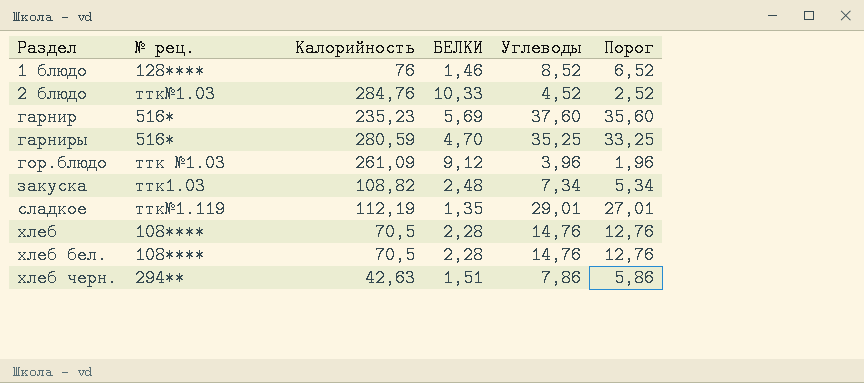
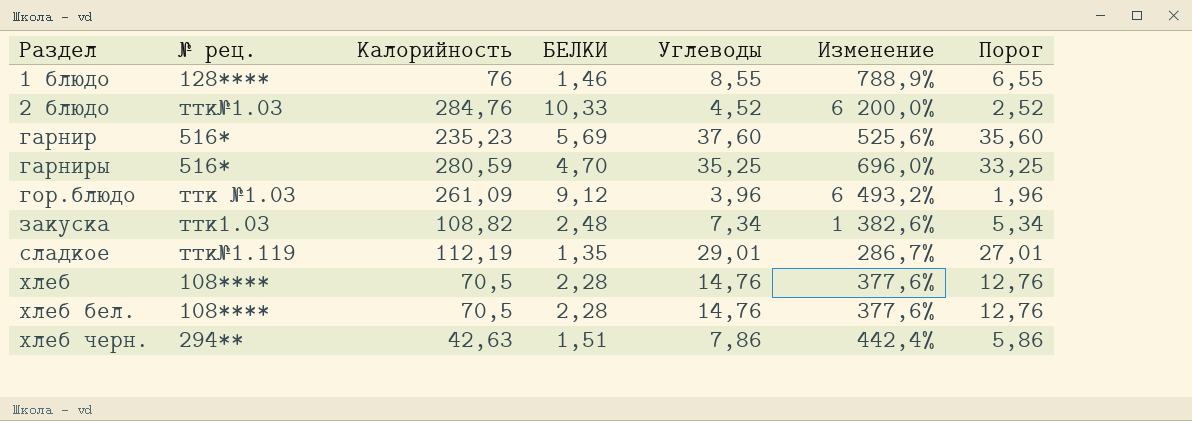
column Изменение | formula: none -> ([Калорийность] - [Углеводы]) / [Углеводы]
1 блюдо | Углеводы: 8,52 -> 8,55
1 блюдо | Порог: 6,52 -> 6,55

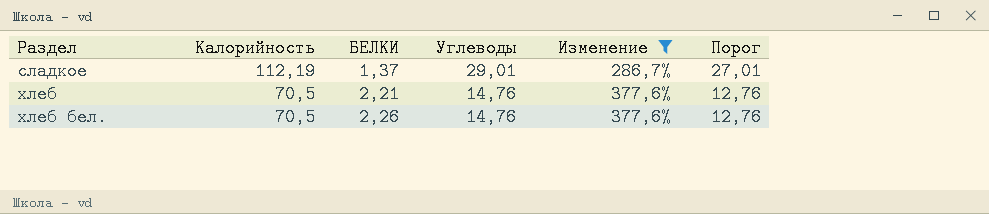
filter: none -> Изменение <= 377,6%
column № рец. | position: 2 -> none
сладкое | БЕЛКИ: 1,35 -> 1,37
хлеб | БЕЛКИ: 2,28 -> 2,21
хлеб бел. | БЕЛКИ: 2,28 -> 2,26

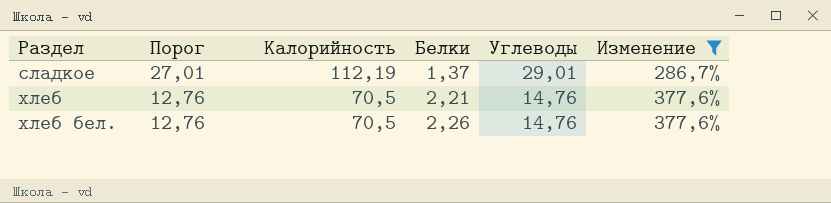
column Порог | position: 6 -> 2
column name: БЕЛКИ -> Белки

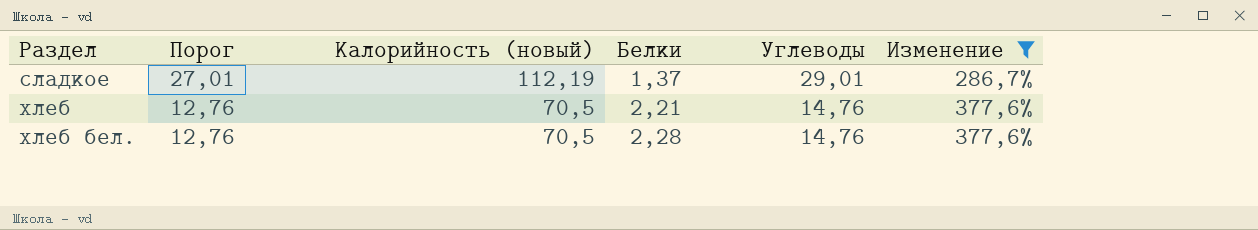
column name: Калорийность -> Калорийность (новый)
хлеб бел. | Белки: 2,26 -> 2,28

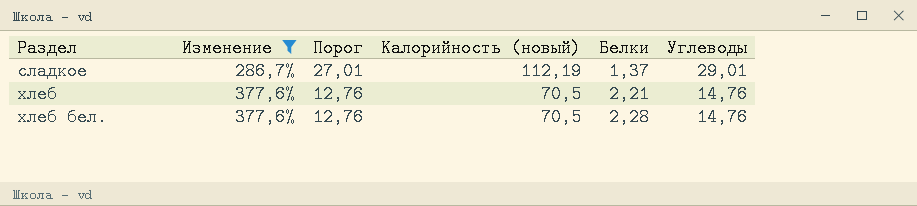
column Изменение | position: 6 -> 2

